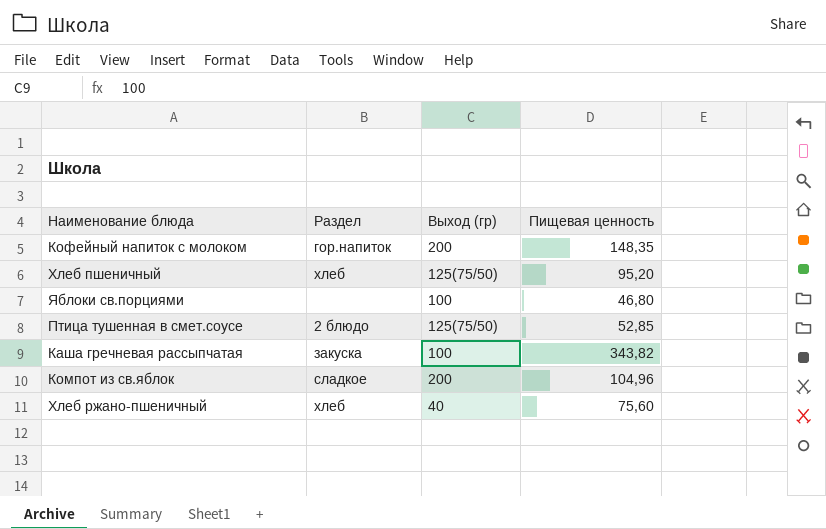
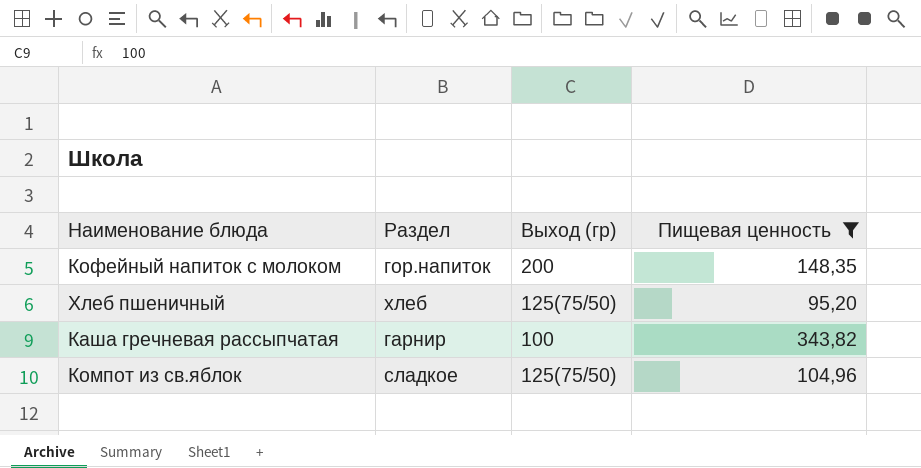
filter: none -> Пищевая ценность >= 95,20
Каша гречневая рассыпчатая | Раздел: закуска -> гарнир
Компот из св.яблок | Выход (гр): 200 -> 125(75/50)

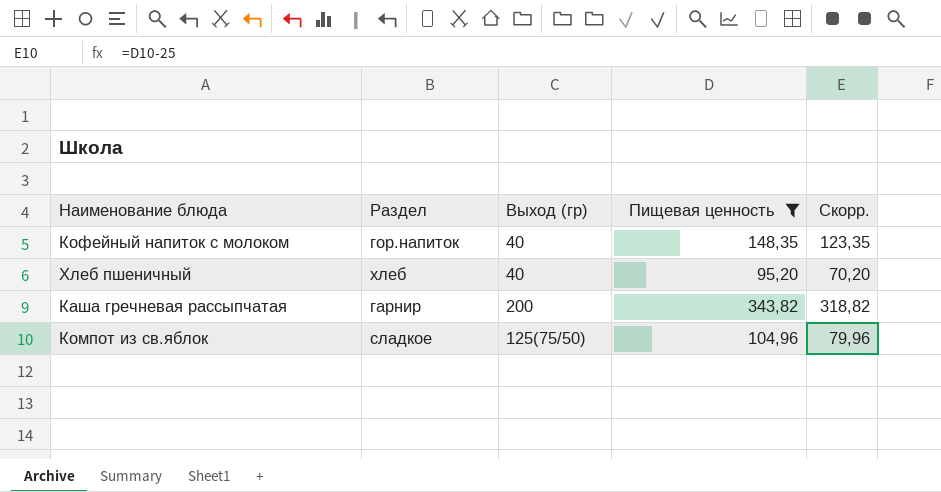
column Скорр. | formula: none -> [Пищевая ценность] - 25
Кофейный напиток с молоком | Выход (гр): 200 -> 40
Хлеб пшеничный | Выход (гр): 125(75/50) -> 40
Каша гречневая рассыпчатая | Выход (гр): 100 -> 200

